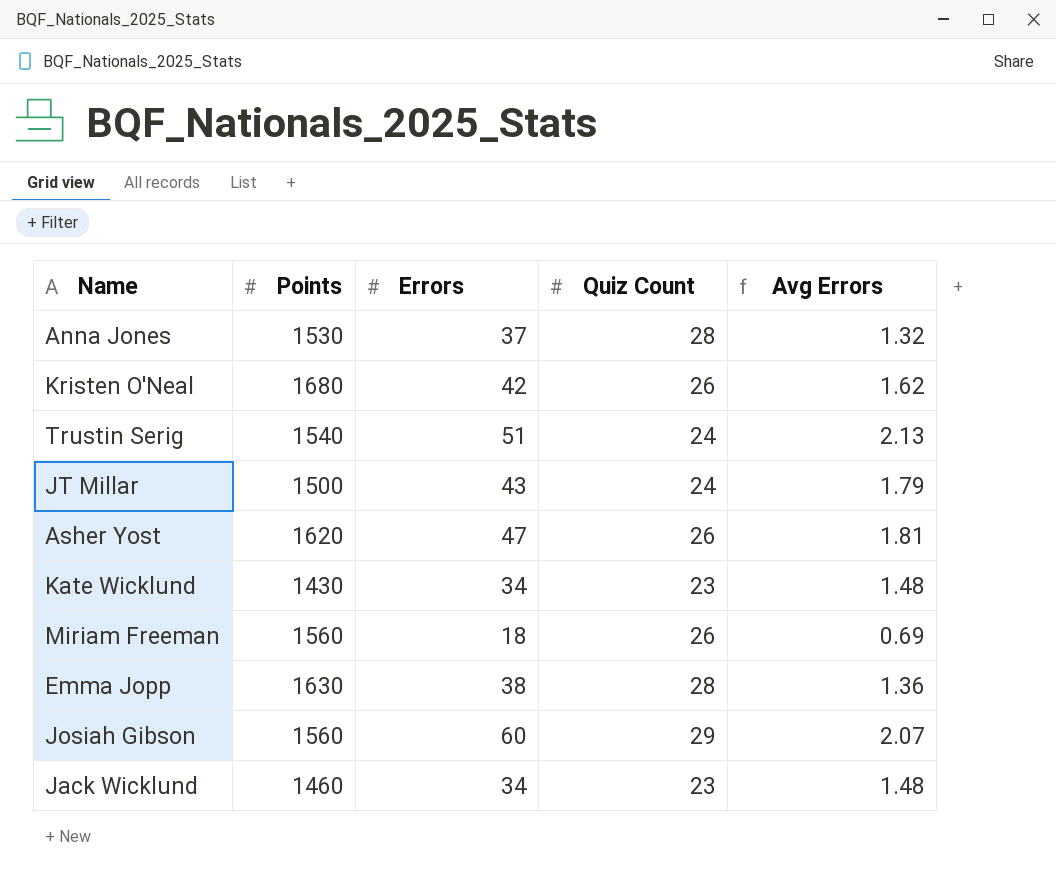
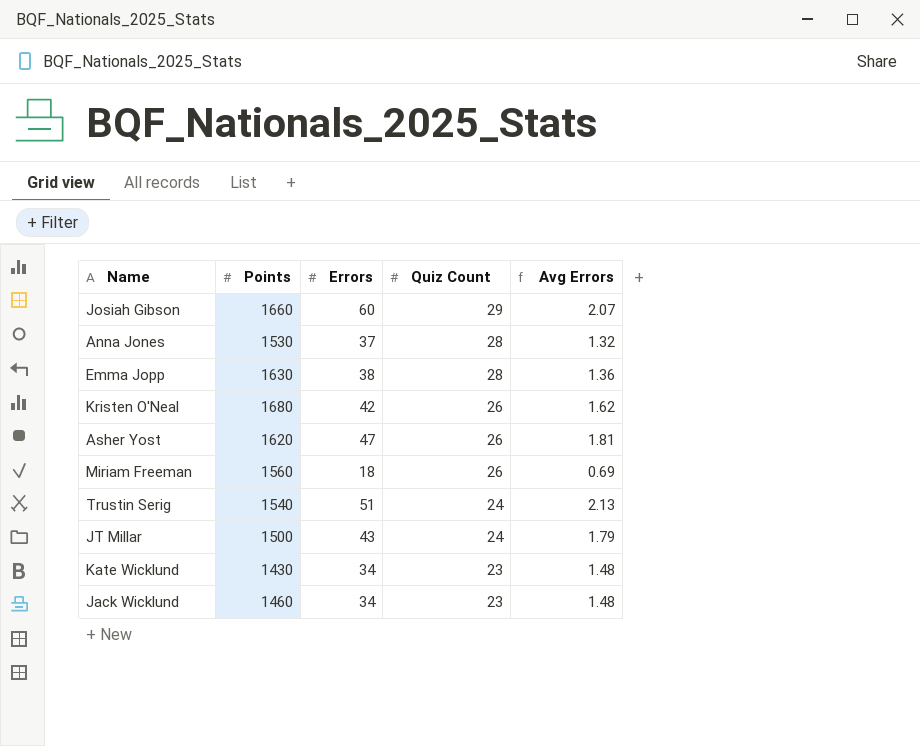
row order: none -> Quiz Count descending
Josiah Gibson | Points: 1560 -> 1660

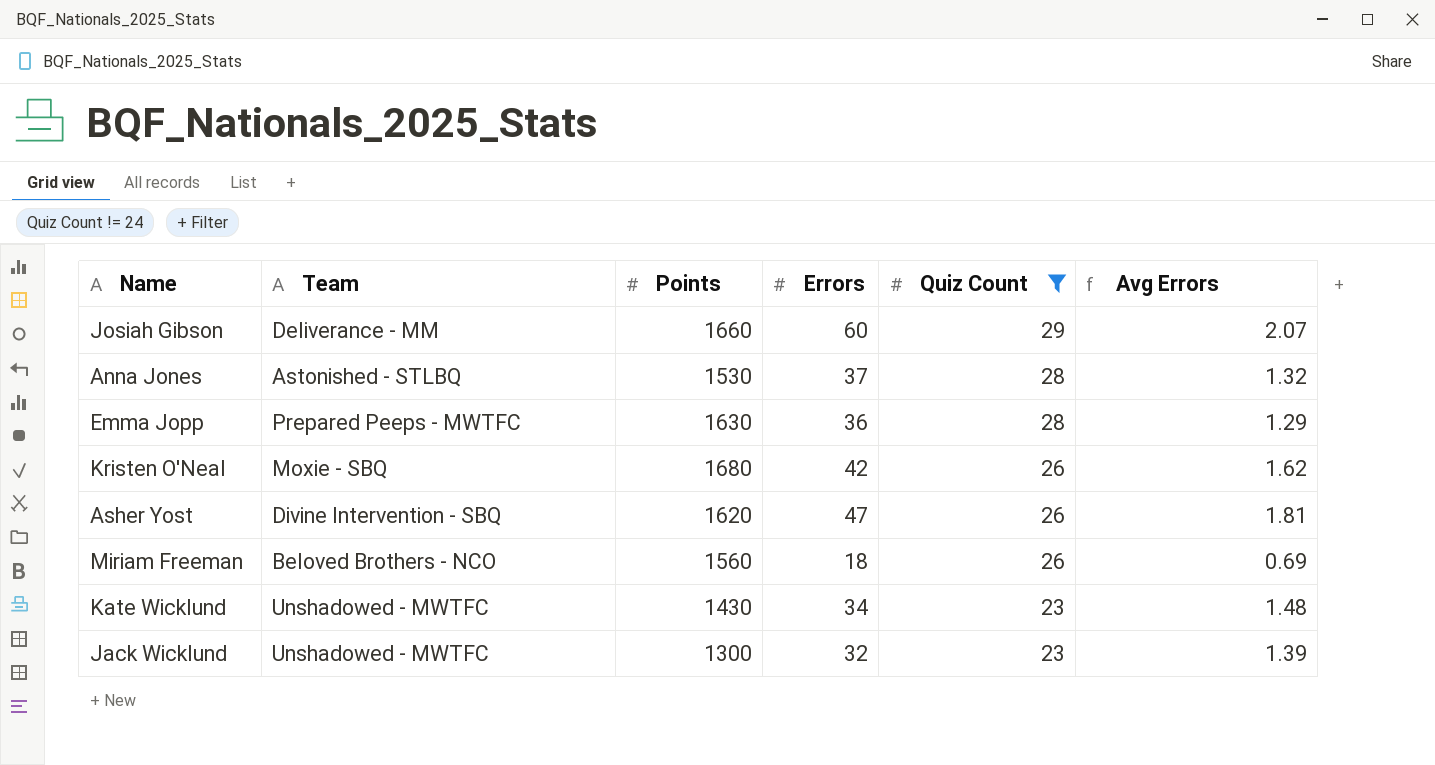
filter: none -> Quiz Count != 24
column Team | position: none -> 2
Emma Jopp | Errors: 38 -> 36
Emma Jopp | Avg Errors: 1.36 -> 1.29
Jack Wicklund | Points: 1460 -> 1300
Jack Wicklund | Errors: 34 -> 32
Jack Wicklund | Avg Errors: 1.48 -> 1.39

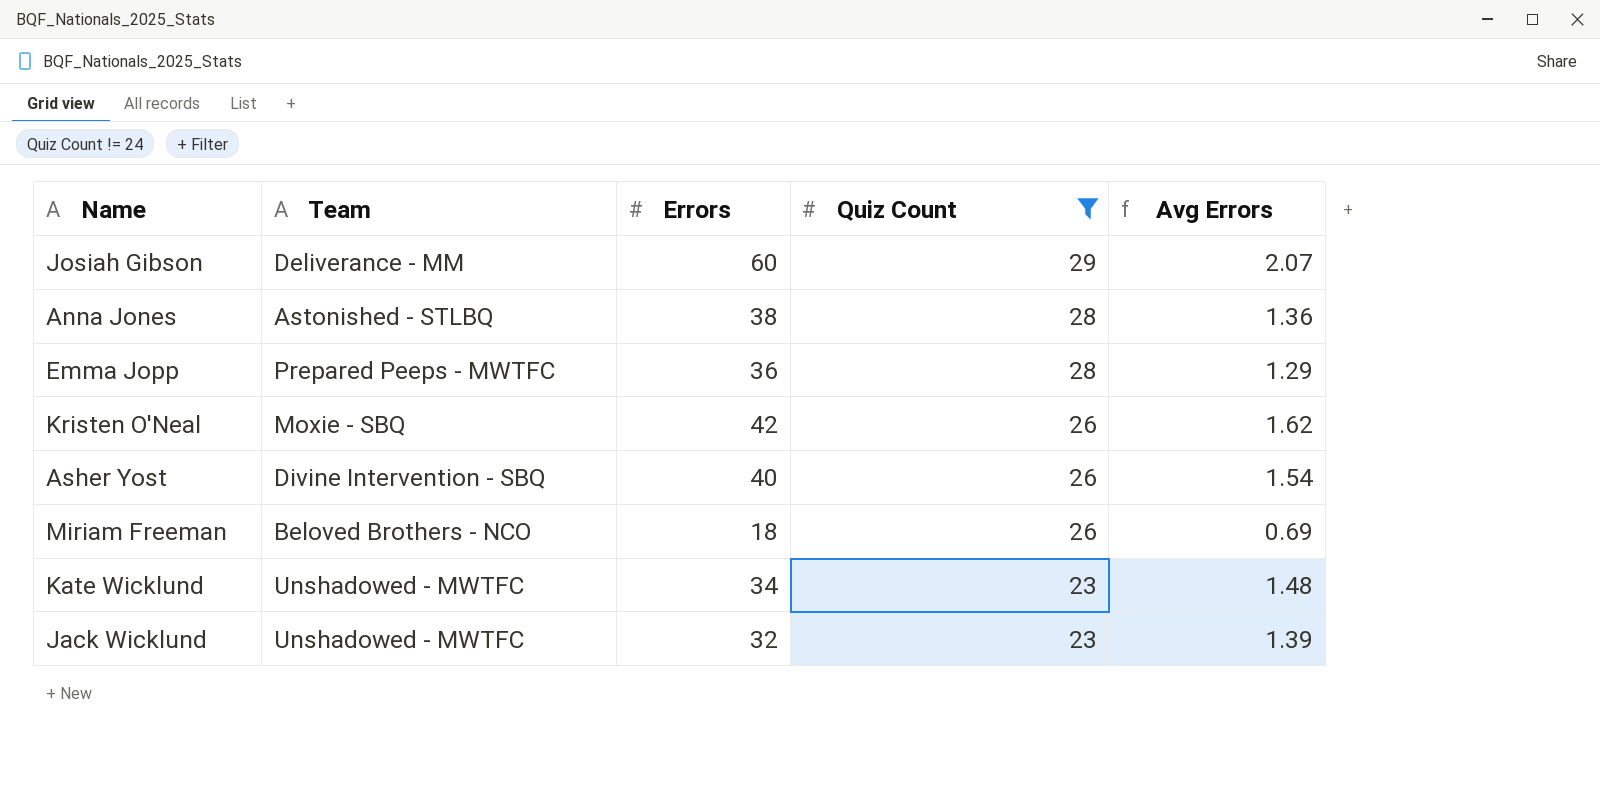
column Points | position: 3 -> none
Anna Jones | Errors: 37 -> 38
Anna Jones | Avg Errors: 1.32 -> 1.36
Asher Yost | Errors: 47 -> 40
Asher Yost | Avg Errors: 1.81 -> 1.54

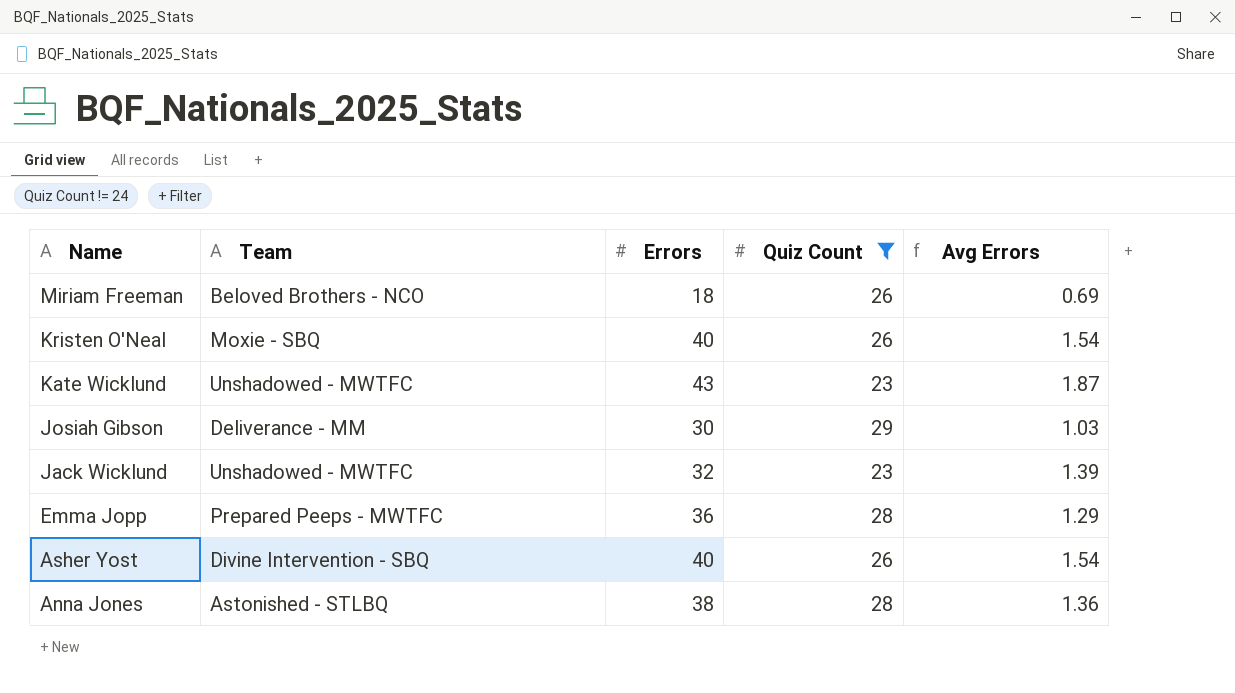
row order: Quiz Count descending -> Name descending
Kristen O'Neal | Errors: 42 -> 40
Kristen O'Neal | Avg Errors: 1.62 -> 1.54
Kate Wicklund | Errors: 34 -> 43
Kate Wicklund | Avg Errors: 1.48 -> 1.87
Josiah Gibson | Errors: 60 -> 30
Josiah Gibson | Avg Errors: 2.07 -> 1.03

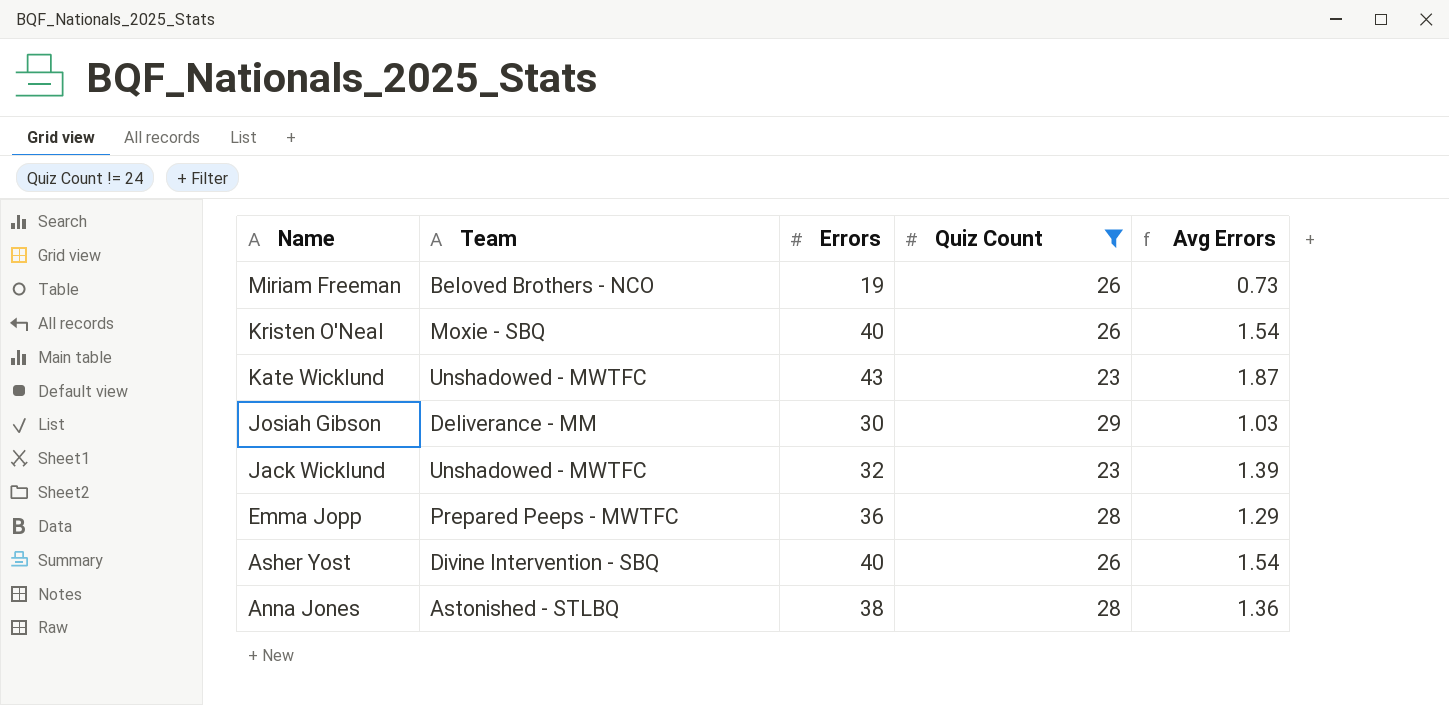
Miriam Freeman | Errors: 18 -> 19
Miriam Freeman | Avg Errors: 0.69 -> 0.73

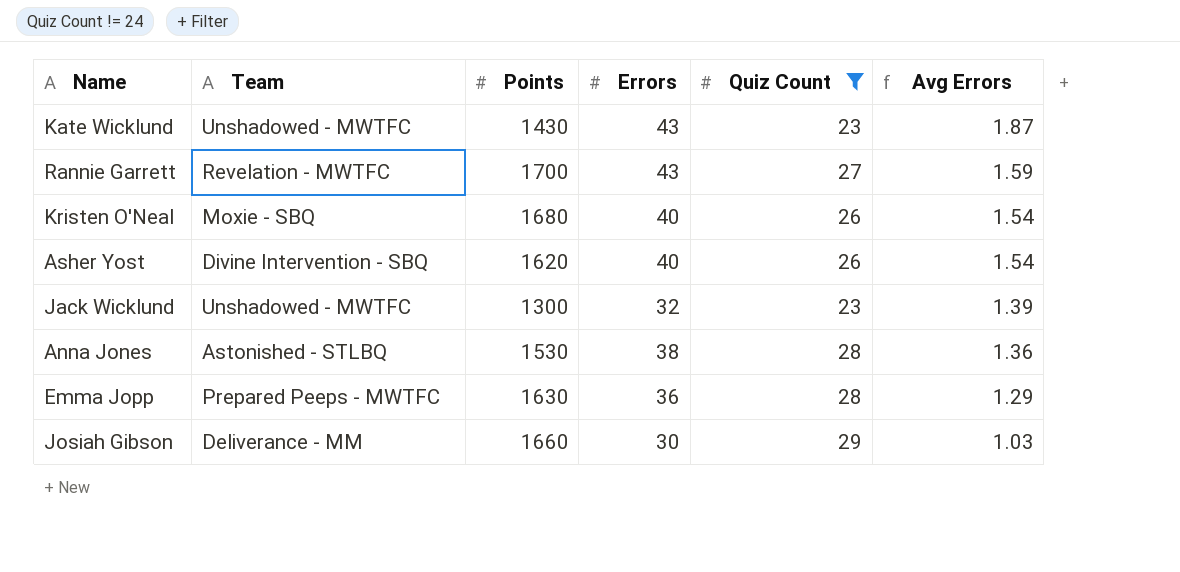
row order: Name descending -> Avg Errors descending
column Points | position: none -> 3
row Miriam Freeman: Beloved Brothers - NCO | 19 | 26 | 0.73 -> none
row Rannie Garrett: none -> Revelation - MWTFC | 1700 | 43 | 27 | 1.59

